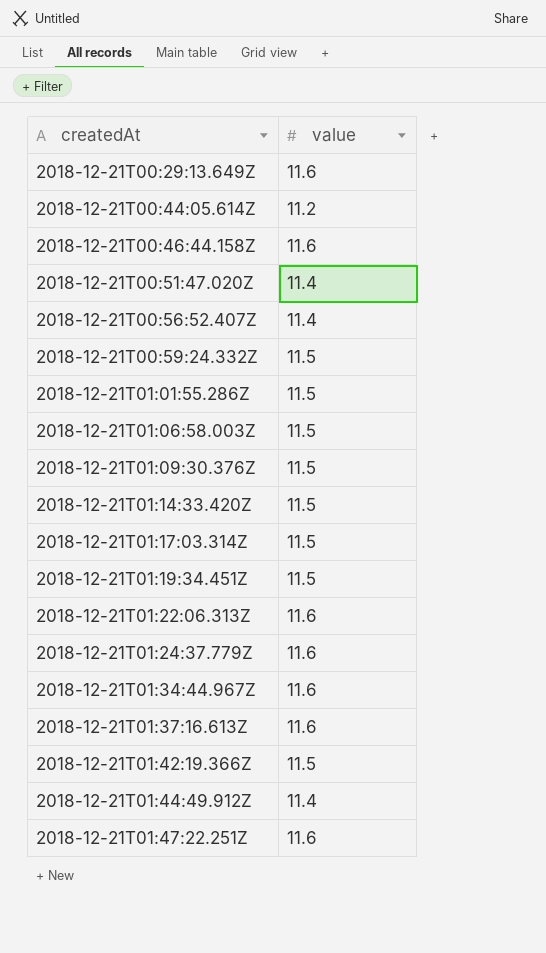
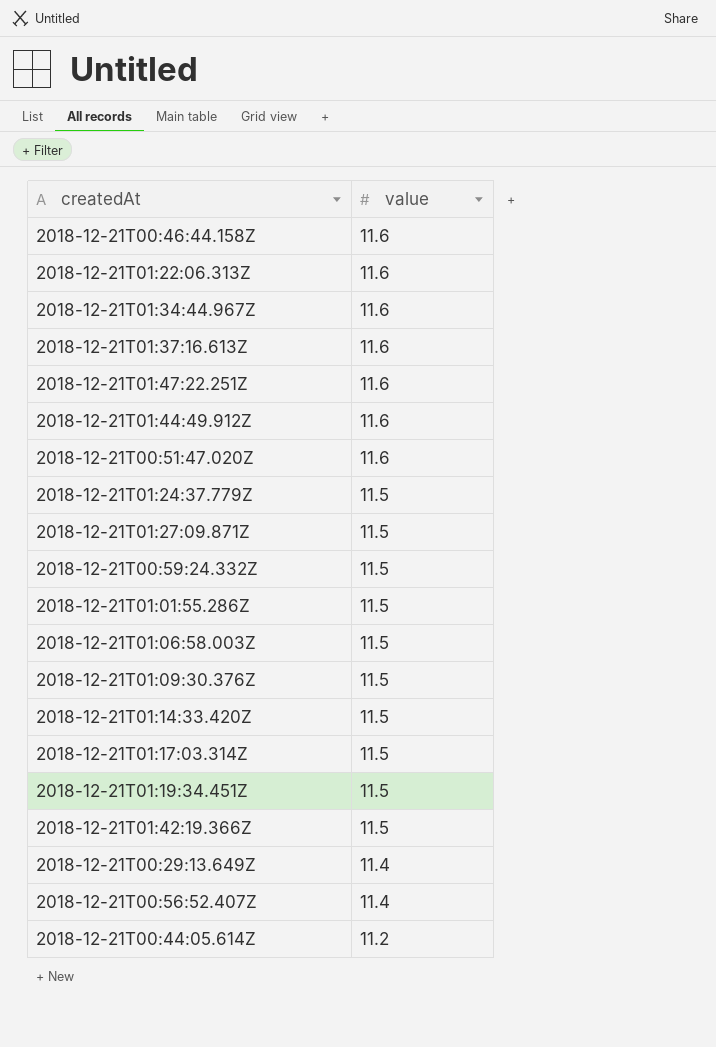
row order: createdAt ascending -> value descending
2018-12-21T01:44:49.912Z | value: 11.4 -> 11.6
2018-12-21T00:51:47.020Z | value: 11.4 -> 11.6
2018-12-21T01:24:37.779Z | value: 11.6 -> 11.5
row 2018-12-21T01:27:09.871Z: none -> 11.5
2018-12-21T00:29:13.649Z | value: 11.6 -> 11.4

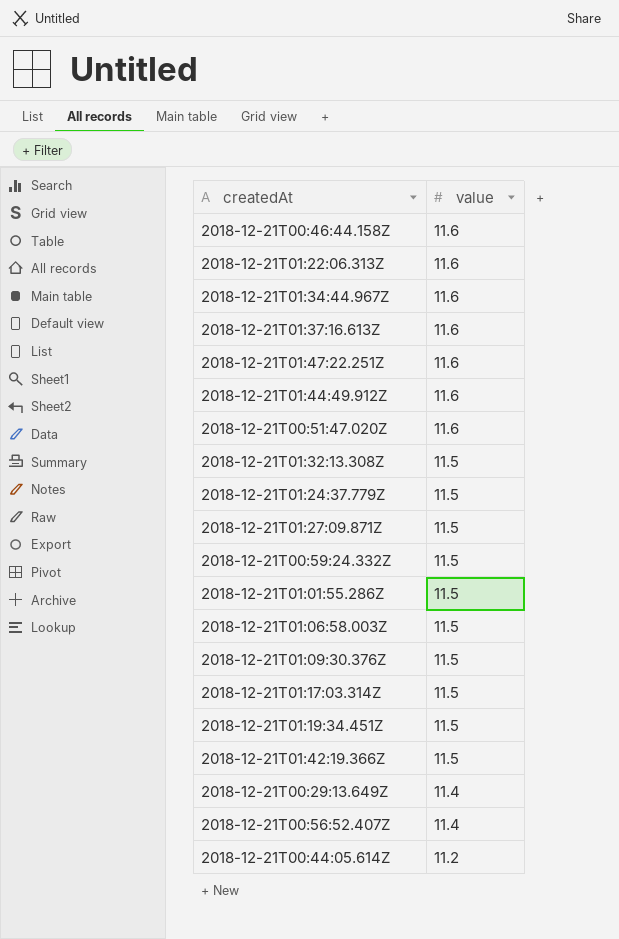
row 2018-12-21T01:14:33.420Z: 11.5 -> none
row 2018-12-21T01:32:13.308Z: none -> 11.5

